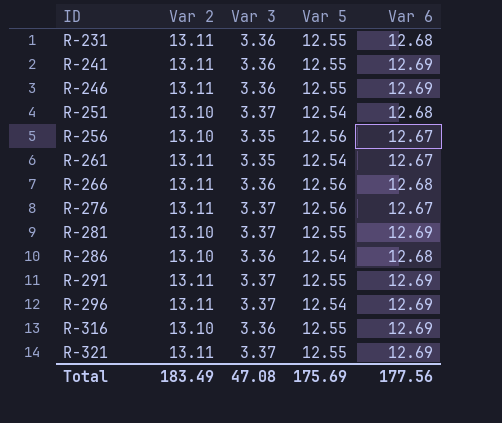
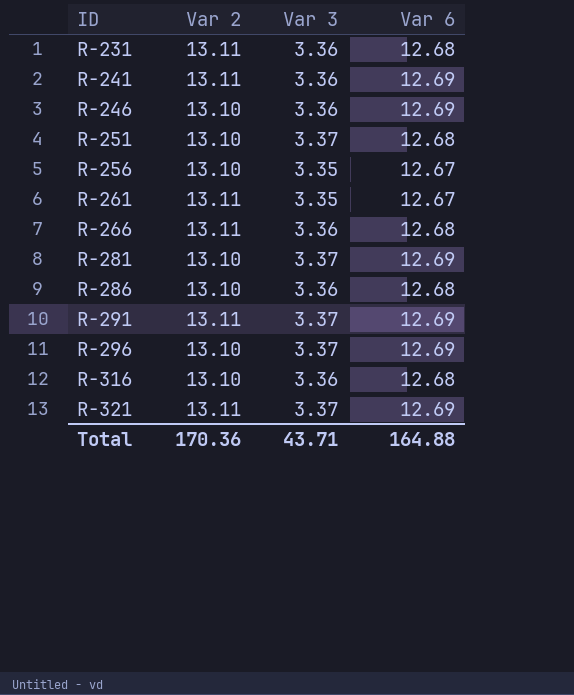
column Var 5 | position: 4 -> none
row R-276: 13.11 | 3.37 | 12.56 | 12.67 -> none
R-246 | Var 2: 13.11 -> 13.10
R-296 | Var 2: 13.11 -> 13.10
R-316 | Var 6: 12.69 -> 12.68
Total | Var 2: 183.49 -> 170.36
Total | Var 3: 47.08 -> 43.71
Total | Var 6: 177.56 -> 164.88

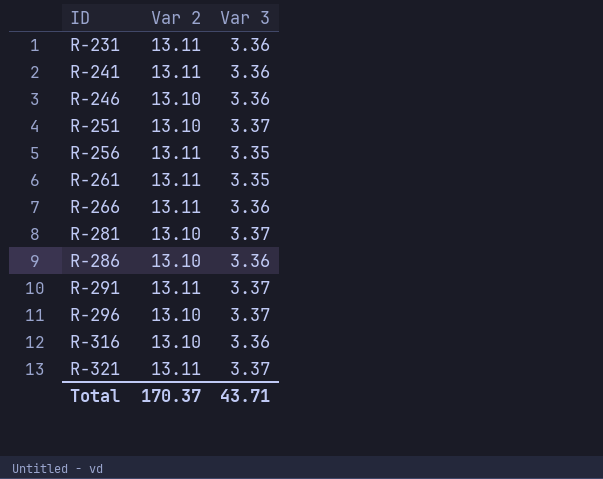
column Var 6 | position: 4 -> none
R-256 | Var 2: 13.10 -> 13.11
Total | Var 2: 170.36 -> 170.37

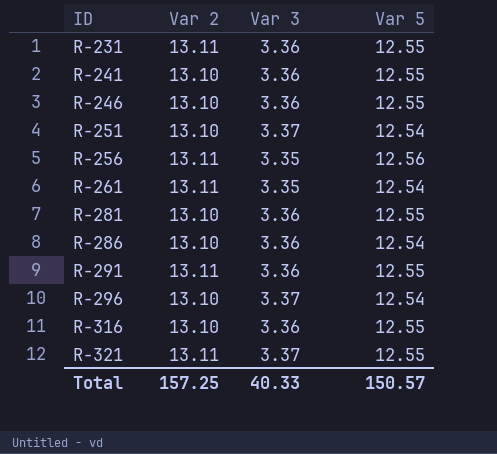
column Var 5 | position: none -> 4
row R-266: 13.11 | 3.36 -> none
R-241 | Var 2: 13.11 -> 13.10
R-281 | Var 3: 3.37 -> 3.36
R-291 | Var 3: 3.37 -> 3.36
Total | Var 2: 170.37 -> 157.25
Total | Var 3: 43.71 -> 40.33

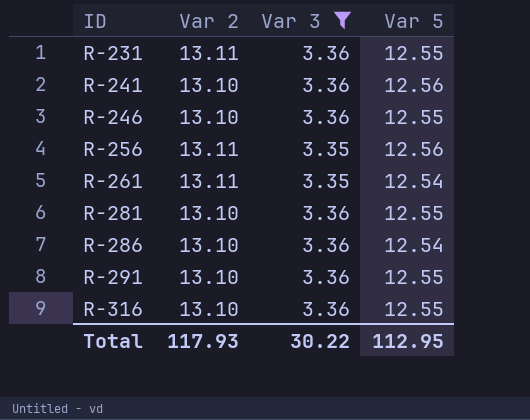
filter: none -> Var 3 != 3.37
R-241 | Var 5: 12.55 -> 12.56
R-291 | Var 2: 13.11 -> 13.10
Total | Var 2: 157.25 -> 117.93
Total | Var 3: 40.33 -> 30.22
Total | Var 5: 150.57 -> 112.95

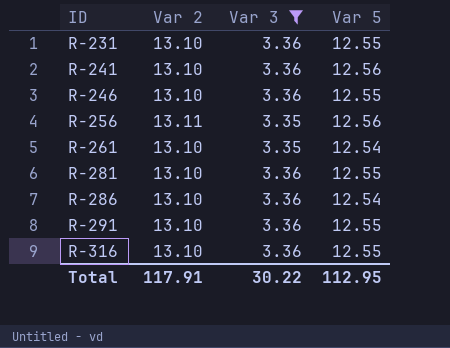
R-231 | Var 2: 13.11 -> 13.10
R-261 | Var 2: 13.11 -> 13.10
Total | Var 2: 117.93 -> 117.91

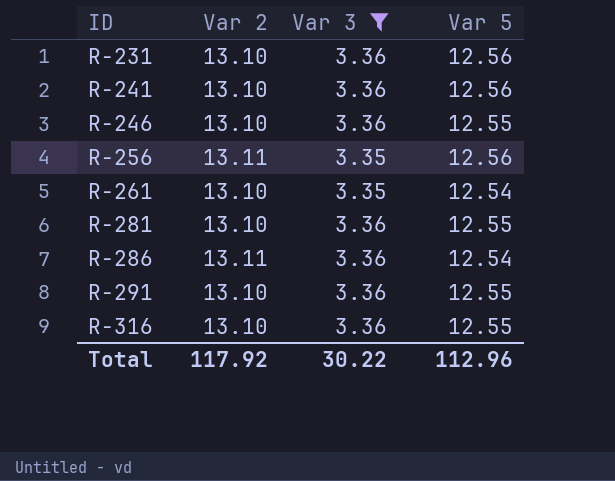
R-231 | Var 5: 12.55 -> 12.56
R-286 | Var 2: 13.10 -> 13.11
Total | Var 2: 117.91 -> 117.92
Total | Var 5: 112.95 -> 112.96

